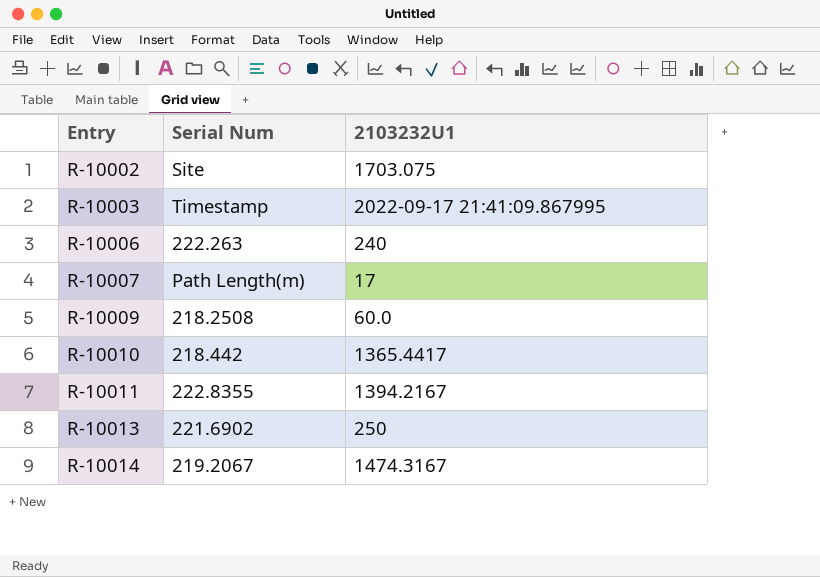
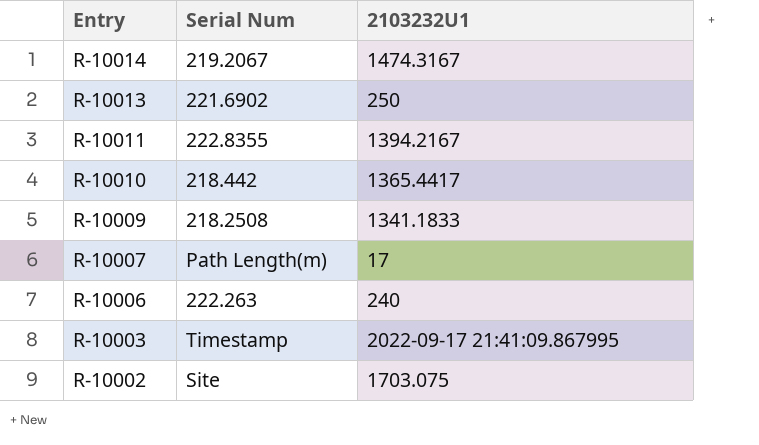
row order: Entry ascending -> Entry descending
R-10009 | 2103232U1: 60.0 -> 1341.1833

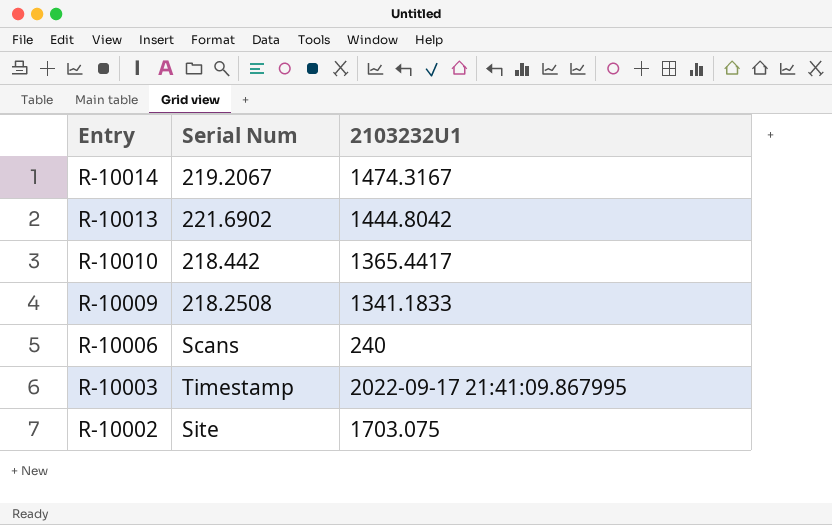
row R-10011: 222.8355 | 1394.2167 -> none
row R-10007: Path Length(m) | 17 -> none
R-10013 | 2103232U1: 250 -> 1444.8042
R-10006 | Serial Num: 222.263 -> Scans

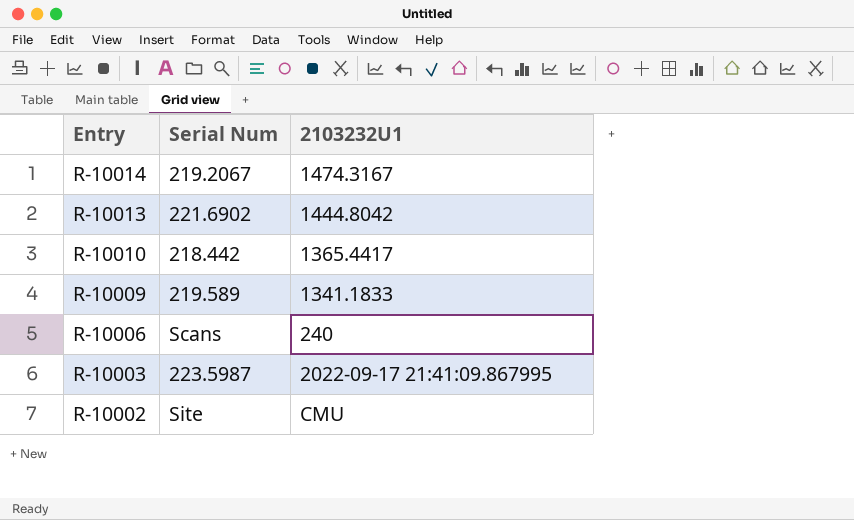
R-10009 | Serial Num: 218.2508 -> 219.589
R-10003 | Serial Num: Timestamp -> 223.5987
R-10002 | 2103232U1: 1703.075 -> CMU

